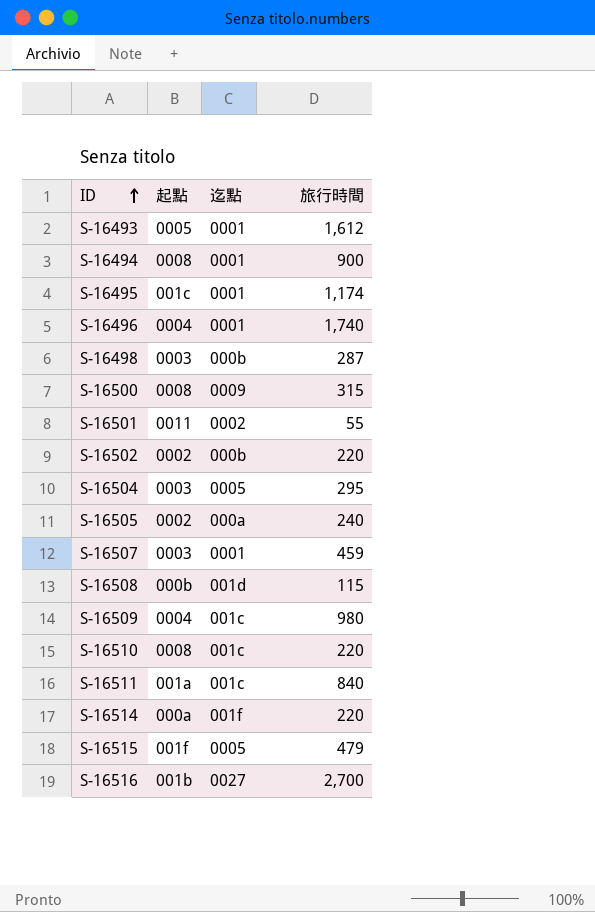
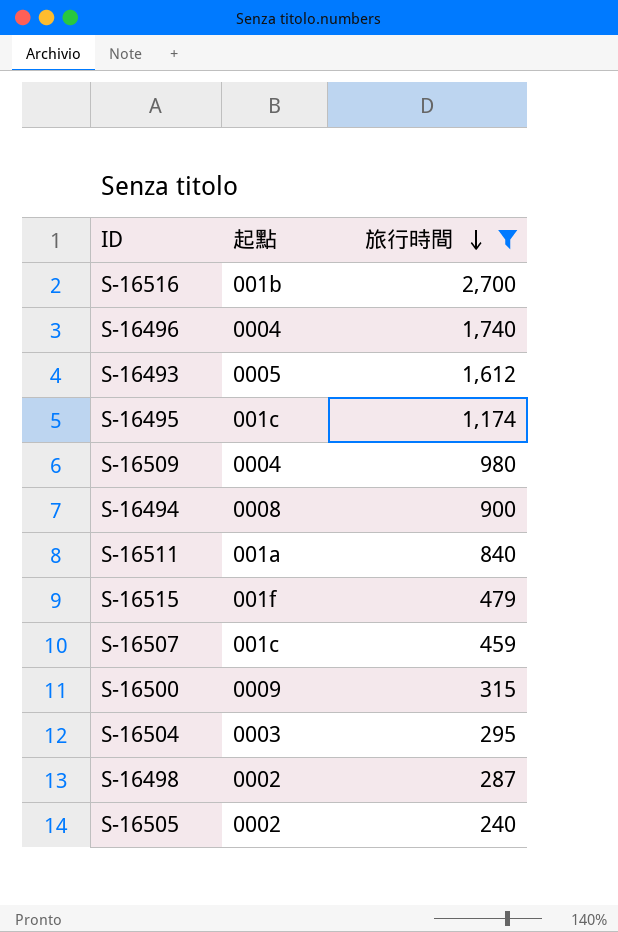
filter: none -> 旅行時間 >= 240
row order: ID ascending -> 旅行時間 descending
column 迄點 | position: 3 -> none
S-16507 | 起點: 0003 -> 001c
S-16500 | 起點: 0008 -> 0009
S-16498 | 起點: 0003 -> 0002

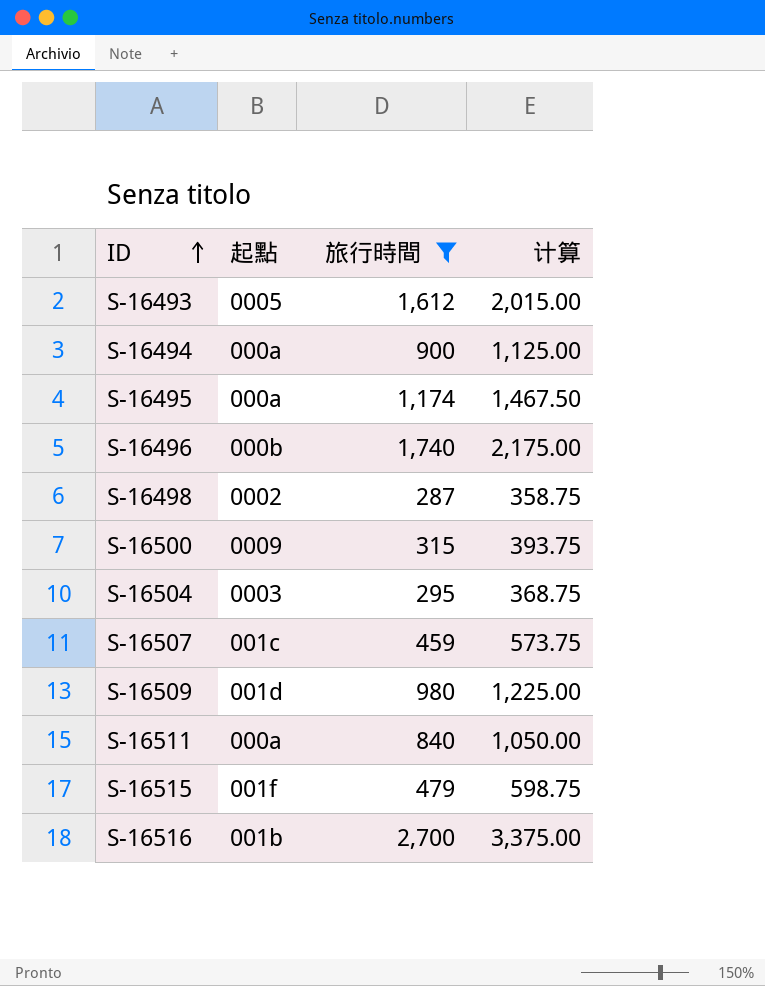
row order: 旅行時間 descending -> ID ascending
column 计算 | formula: none -> [旅行時間] * 1.25
row S-16505: 0002 | 240 -> none
S-16494 | 起點: 0008 -> 000a
S-16495 | 起點: 001c -> 000a
S-16496 | 起點: 0004 -> 000b
S-16509 | 起點: 0004 -> 001d
S-16511 | 起點: 001a -> 000a

